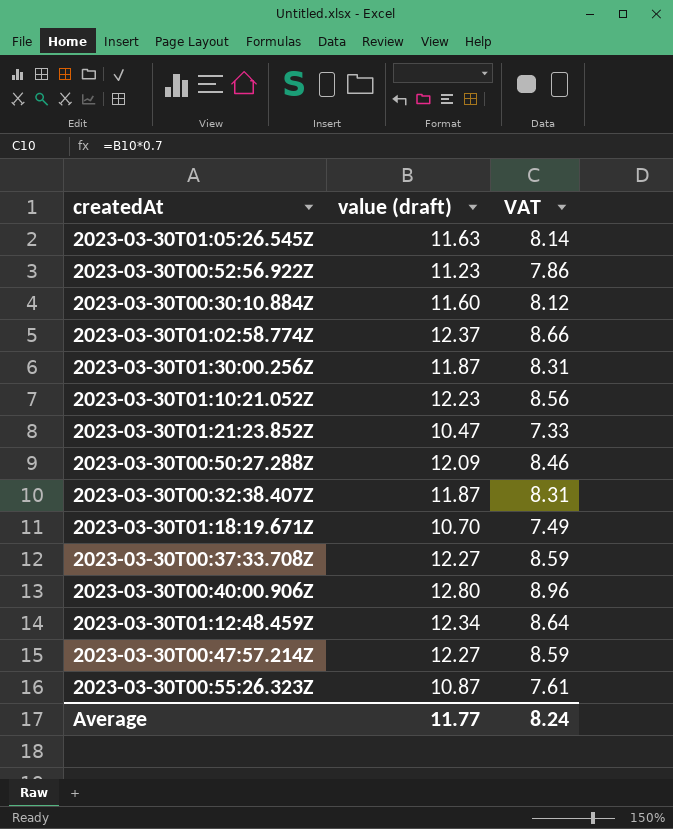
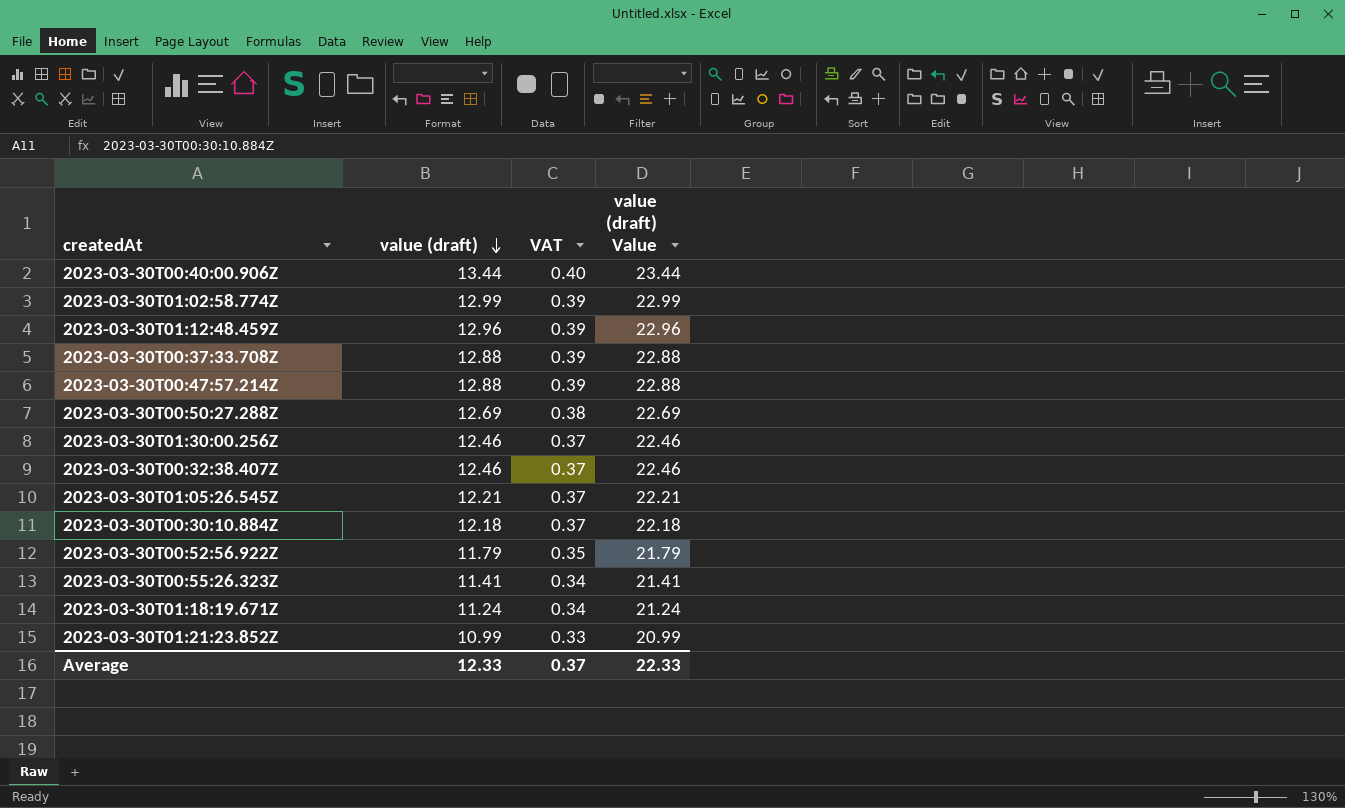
row order: none -> value (draft) descending
column VAT | formula: [value (draft)] * 0.7 -> [value (draft)] * 0.03
column value (draft) Value | formula: none -> [value (draft)] + 10
row 2023-03-30T01:10:21.052Z: 12.23 | 8.56 -> none
2023-03-30T00:40:00.906Z | value (draft): 12.80 -> 13.44
2023-03-30T01:02:58.774Z | value (draft): 12.37 -> 12.99
2023-03-30T01:12:48.459Z | value (draft): 12.34 -> 12.96
2023-03-30T00:37:33.708Z | value (draft): 12.27 -> 12.88
2023-03-30T00:47:57.214Z | value (draft): 12.27 -> 12.88
2023-03-30T00:50:27.288Z | value (draft): 12.09 -> 12.69
2023-03-30T01:30:00.256Z | value (draft): 11.87 -> 12.46
2023-03-30T00:32:38.407Z | value (draft): 11.87 -> 12.46
2023-03-30T01:05:26.545Z | value (draft): 11.63 -> 12.21
2023-03-30T00:30:10.884Z | value (draft): 11.60 -> 12.18
2023-03-30T00:52:56.922Z | value (draft): 11.23 -> 11.79
2023-03-30T00:55:26.323Z | value (draft): 10.87 -> 11.41
2023-03-30T01:18:19.671Z | value (draft): 10.70 -> 11.24
2023-03-30T01:21:23.852Z | value (draft): 10.47 -> 10.99
Average | value (draft): 11.77 -> 12.33
Average | VAT: 8.24 -> 0.37

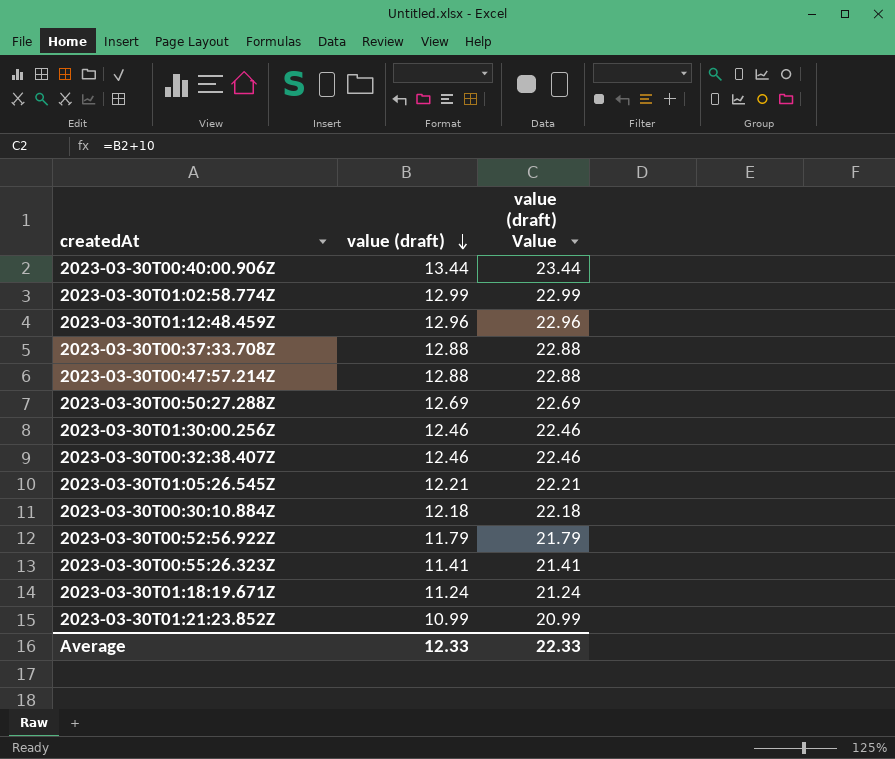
column VAT | formula: [value (draft)] * 0.03 -> none

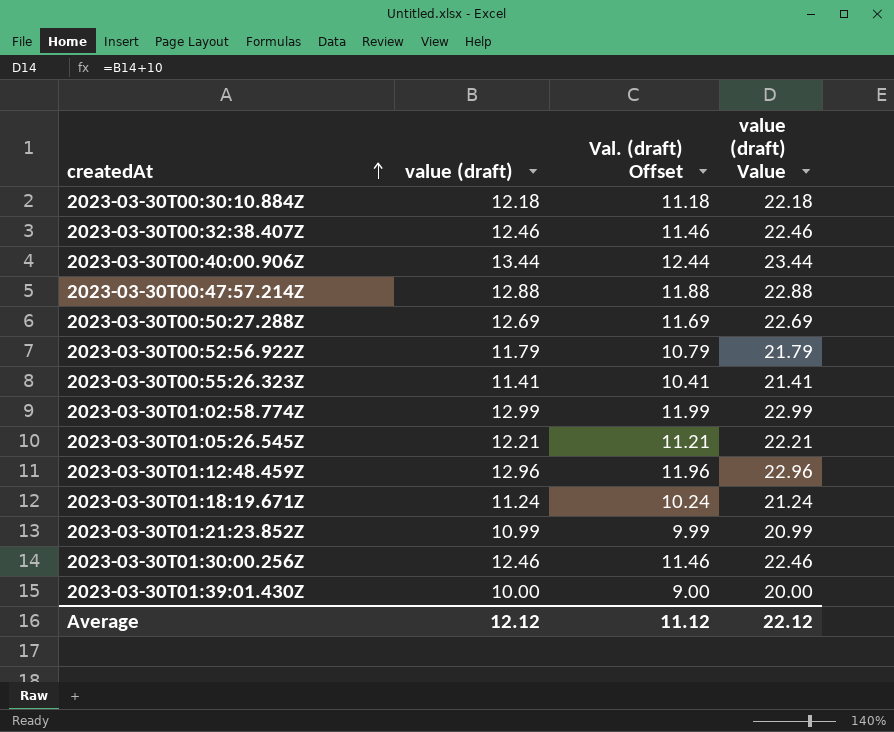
row order: value (draft) descending -> createdAt ascending
column Val. (draft) Offset | formula: none -> [value (draft)] - 1
row 2023-03-30T00:37:33.708Z: 12.88 | 22.88 -> none
row 2023-03-30T01:39:01.430Z: none -> 10.00 | 9.00 | 20.00
Average | value (draft): 12.33 -> 12.12
Average | value (draft) Value: 22.33 -> 22.12

